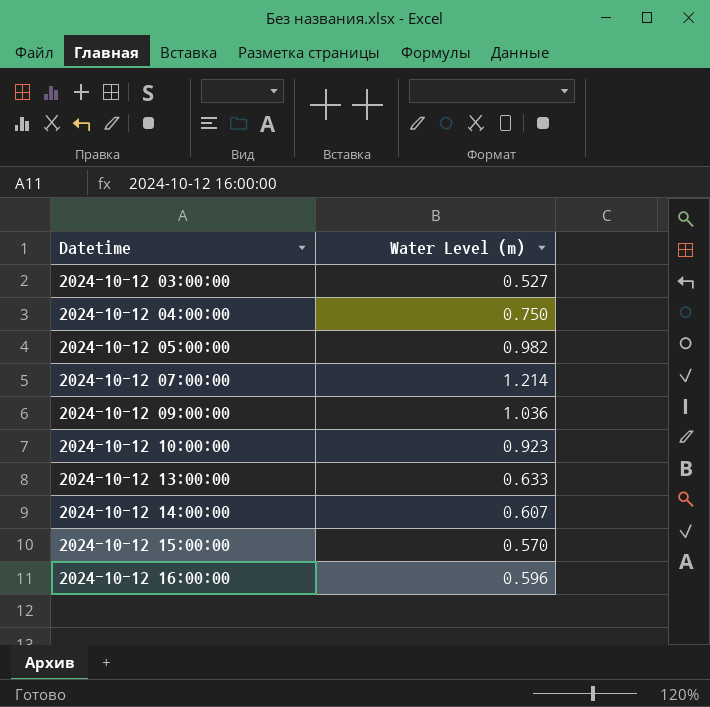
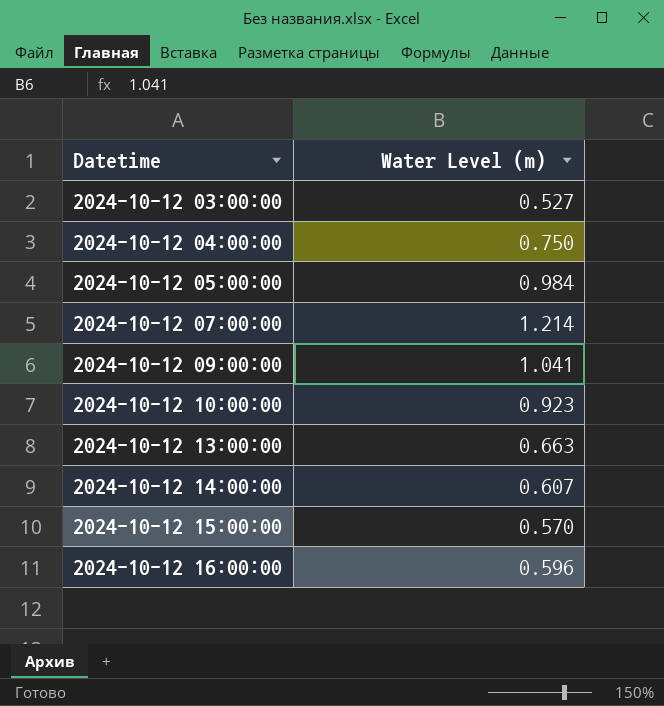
2024-10-12 05:00:00 | Water Level (m): 0.982 -> 0.984
2024-10-12 09:00:00 | Water Level (m): 1.036 -> 1.041
2024-10-12 13:00:00 | Water Level (m): 0.633 -> 0.663

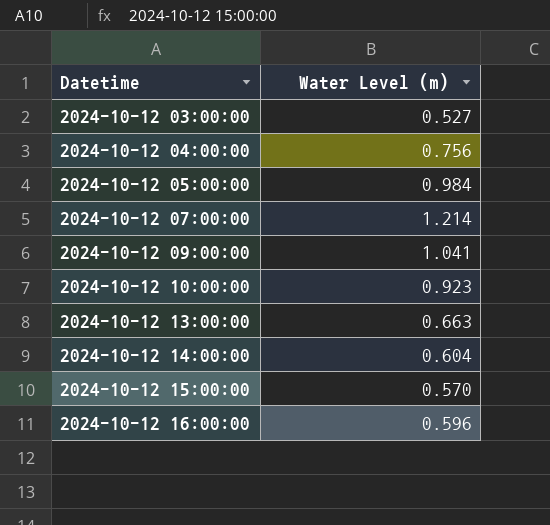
2024-10-12 04:00:00 | Water Level (m): 0.750 -> 0.756
2024-10-12 14:00:00 | Water Level (m): 0.607 -> 0.604

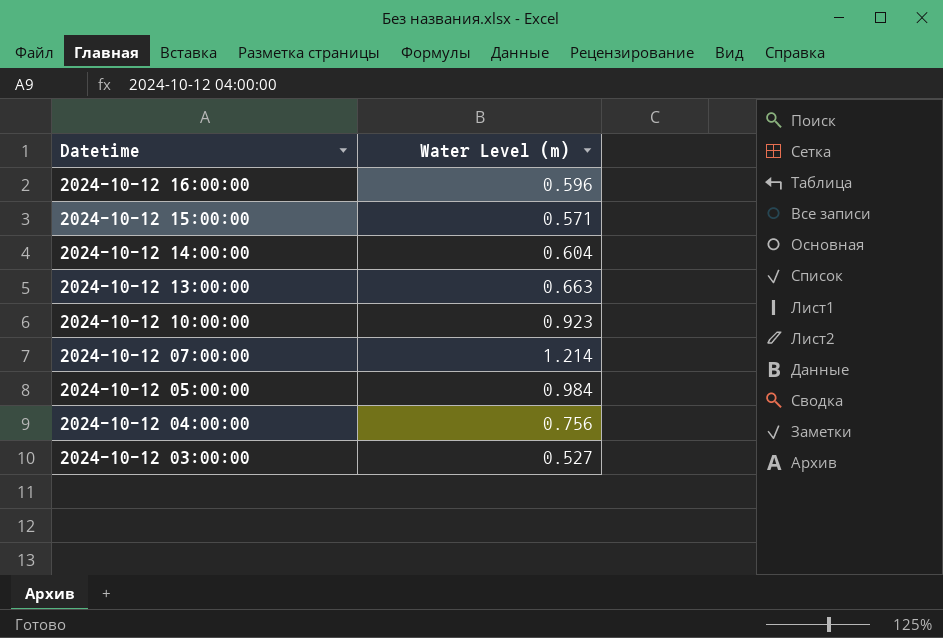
row order: Datetime ascending -> Datetime descending
row 2024-10-12 09:00:00: 1.041 -> none
2024-10-12 15:00:00 | Water Level (m): 0.570 -> 0.571

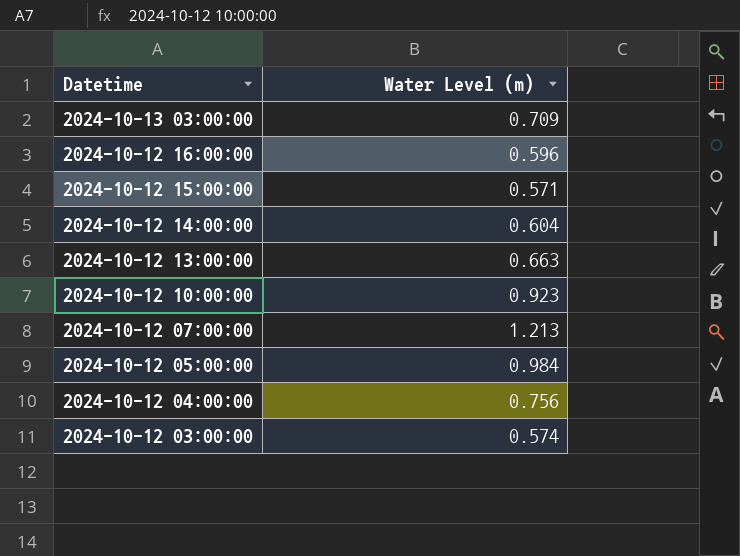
row 2024-10-13 03:00:00: none -> 0.709
2024-10-12 07:00:00 | Water Level (m): 1.214 -> 1.213
2024-10-12 03:00:00 | Water Level (m): 0.527 -> 0.574

